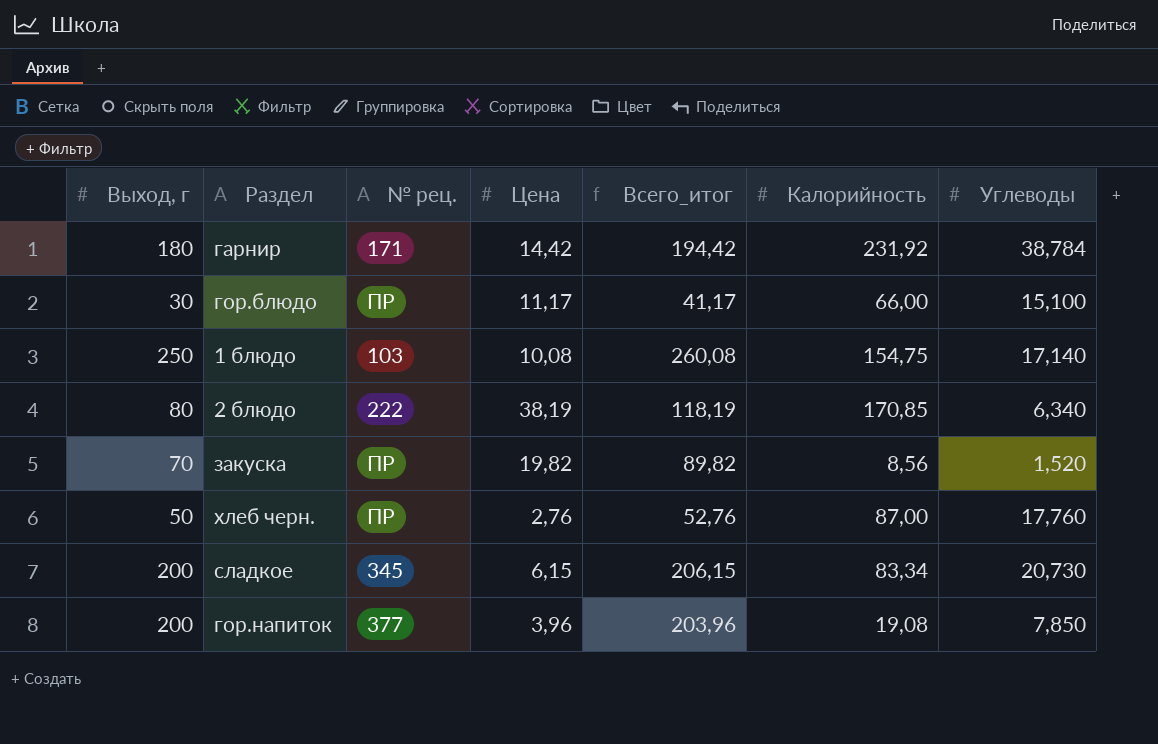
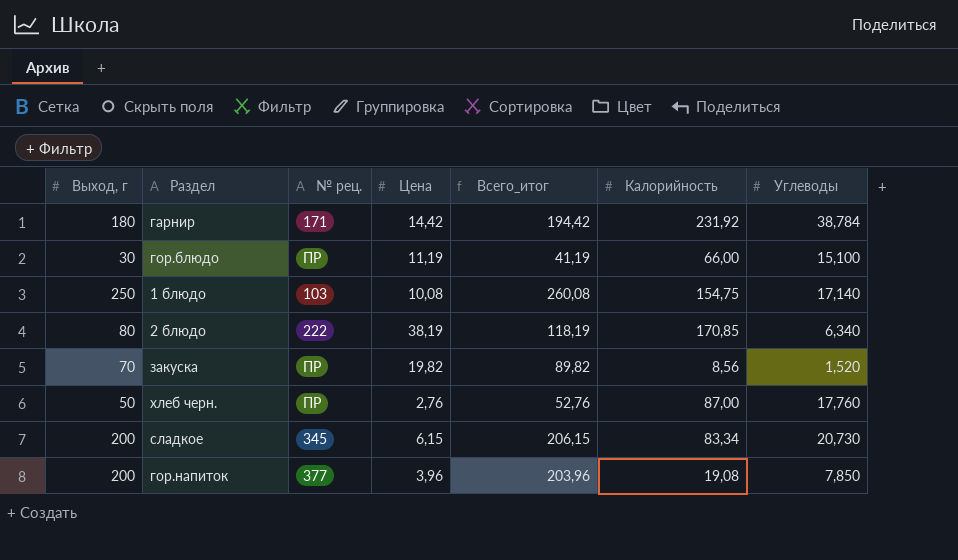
гор.блюдо | Цена: 11,17 -> 11,19
гор.блюдо | Всего_итог: 41,17 -> 41,19

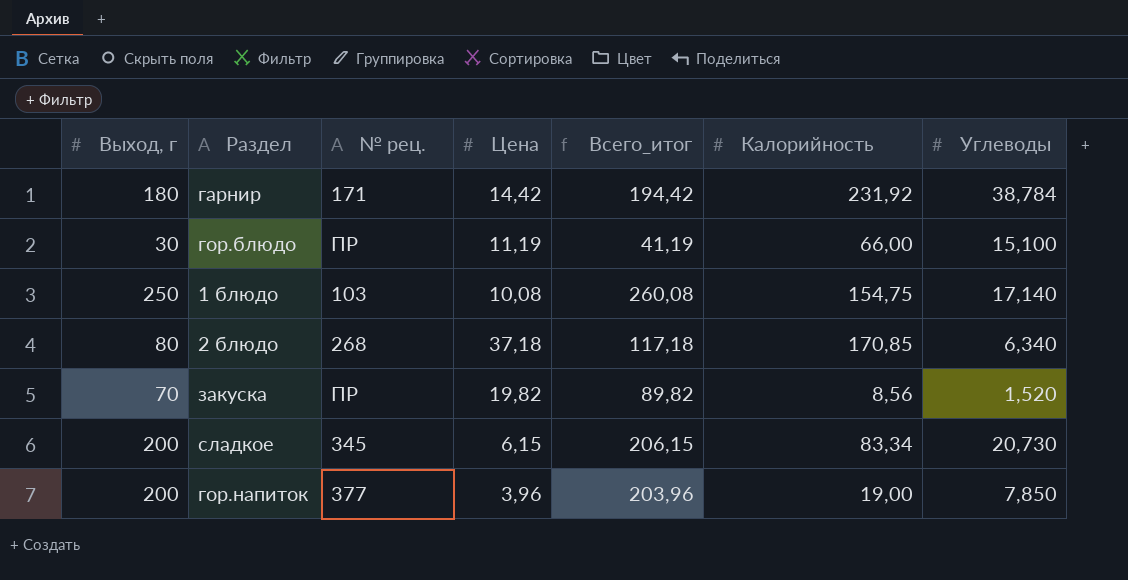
row хлеб черн.: 50 | ПР | 2,76 | 52,76 | 87,00 | 17,760 -> none
2 блюдо | № рец.: 222 -> 268
2 блюдо | Цена: 38,19 -> 37,18
2 блюдо | Всего_итог: 118,19 -> 117,18
гор.напиток | Калорийность: 19,08 -> 19,00

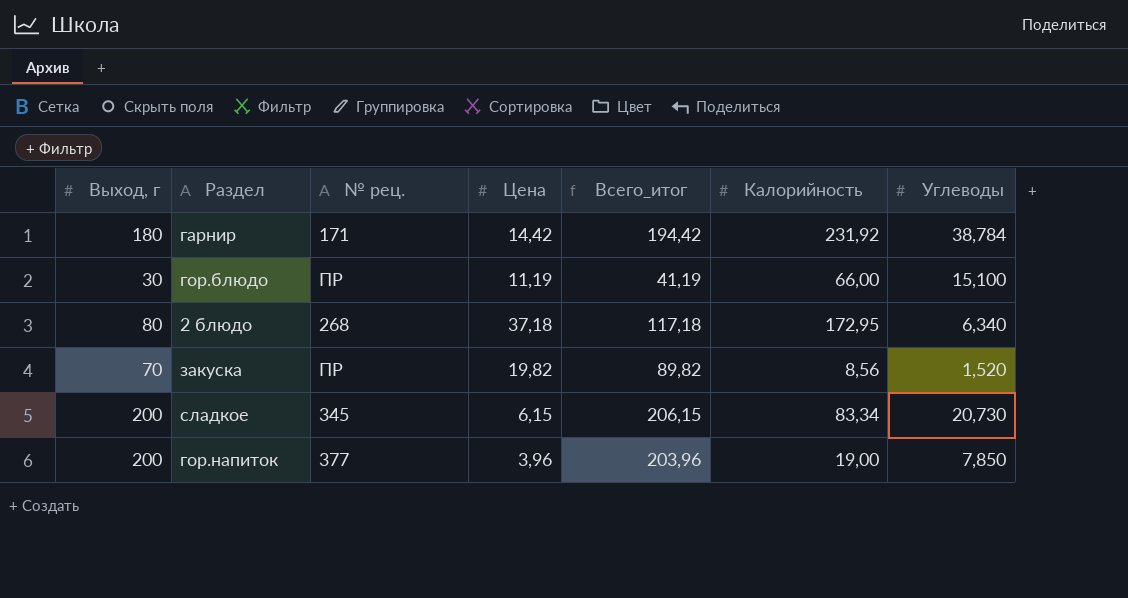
row 1 блюдо: 250 | 103 | 10,08 | 260,08 | 154,75 | 17,140 -> none
2 блюдо | Калорийность: 170,85 -> 172,95

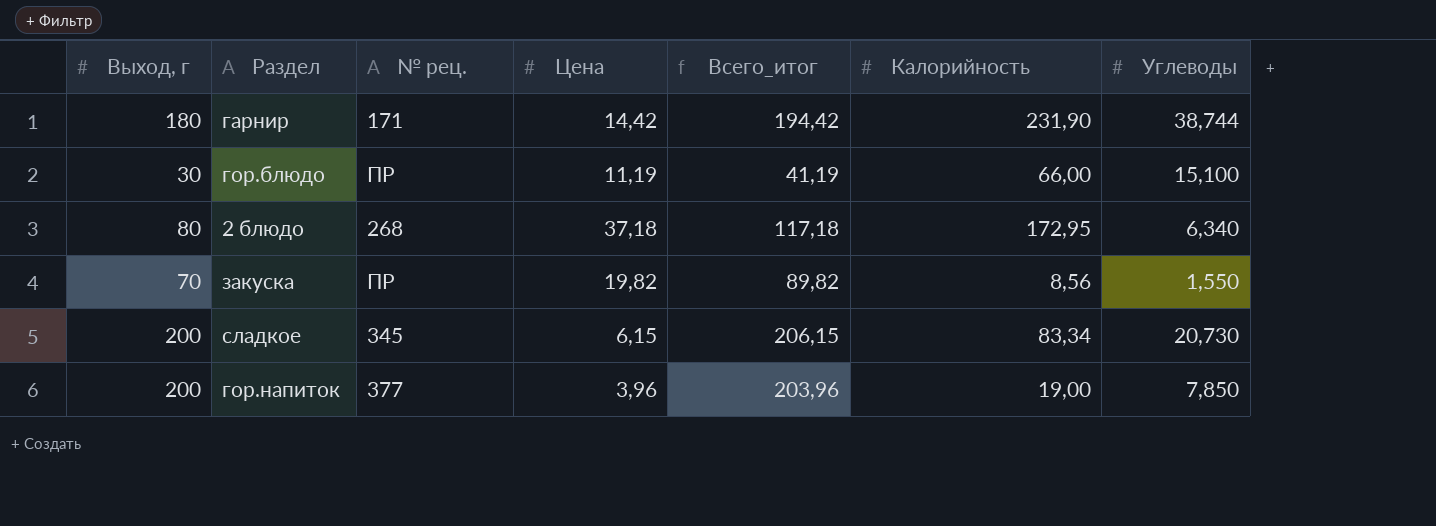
гарнир | Калорийность: 231,92 -> 231,90
гарнир | Углеводы: 38,784 -> 38,744
закуска | Углеводы: 1,520 -> 1,550

